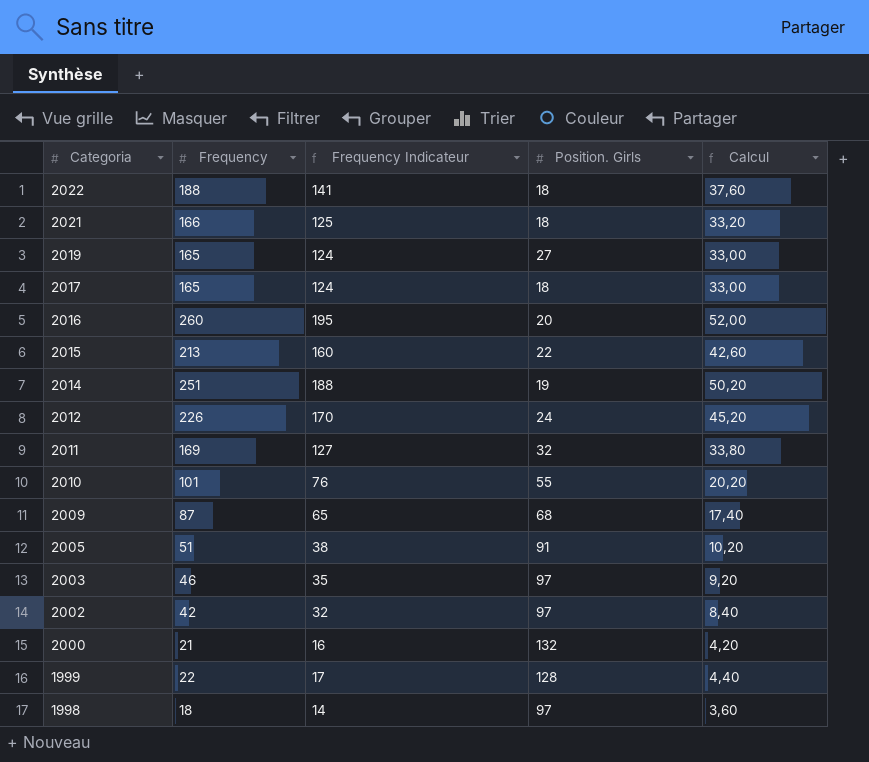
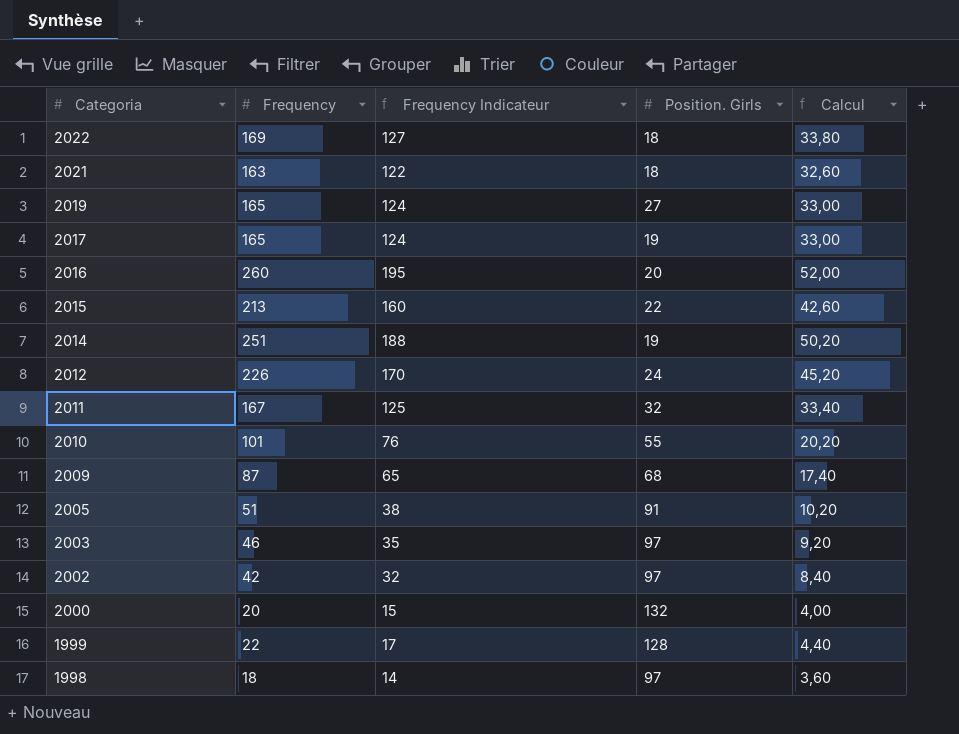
2022 | Frequency: 188 -> 169
2022 | Frequency Indicateur: 141 -> 127
2022 | Calcul: 37,60 -> 33,80
2021 | Frequency: 166 -> 163
2021 | Frequency Indicateur: 125 -> 122
2021 | Calcul: 33,20 -> 32,60
2017 | Position. Girls: 18 -> 19
2011 | Frequency: 169 -> 167
2011 | Frequency Indicateur: 127 -> 125
2011 | Calcul: 33,80 -> 33,40
2000 | Frequency: 21 -> 20
2000 | Frequency Indicateur: 16 -> 15
2000 | Calcul: 4,20 -> 4,00

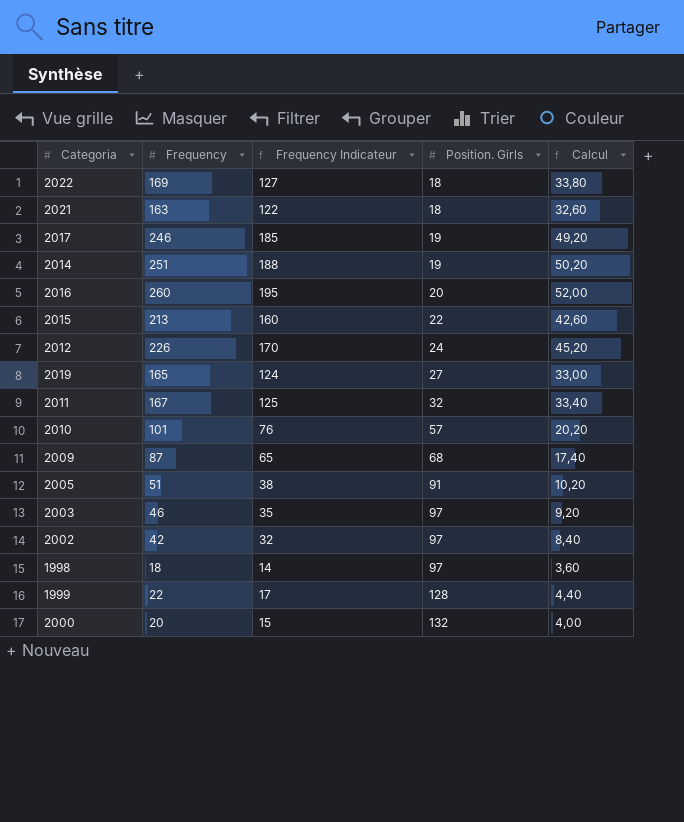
row order: Categoria descending -> Position. Girls ascending
2017 | Frequency: 165 -> 246
2017 | Frequency Indicateur: 124 -> 185
2017 | Calcul: 33,00 -> 49,20
2010 | Position. Girls: 55 -> 57

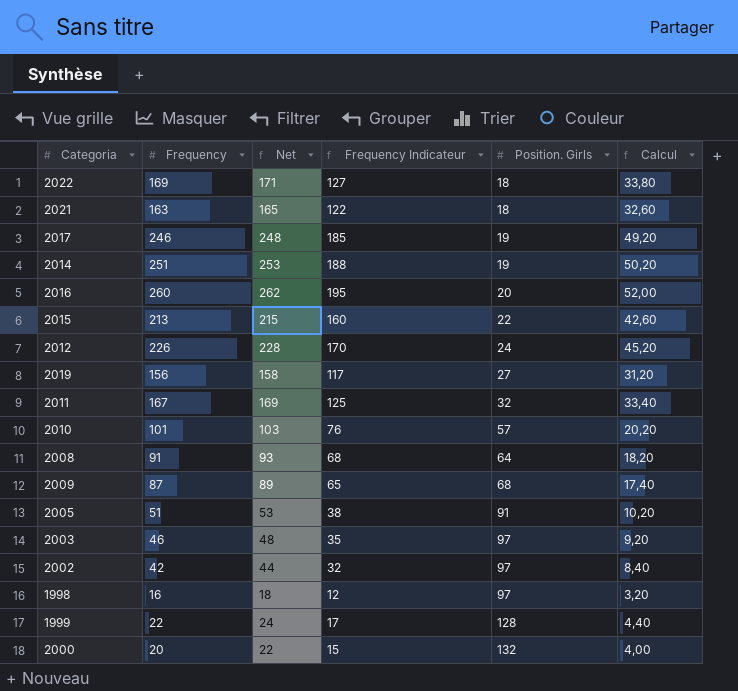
column Net | formula: none -> [Frequency] + 2
2019 | Frequency: 165 -> 156
2019 | Frequency Indicateur: 124 -> 117
2019 | Calcul: 33,00 -> 31,20
row 2008: none -> 91 | 93 | 68 | 64 | 18,20
1998 | Frequency: 18 -> 16
1998 | Frequency Indicateur: 14 -> 12
1998 | Calcul: 3,60 -> 3,20

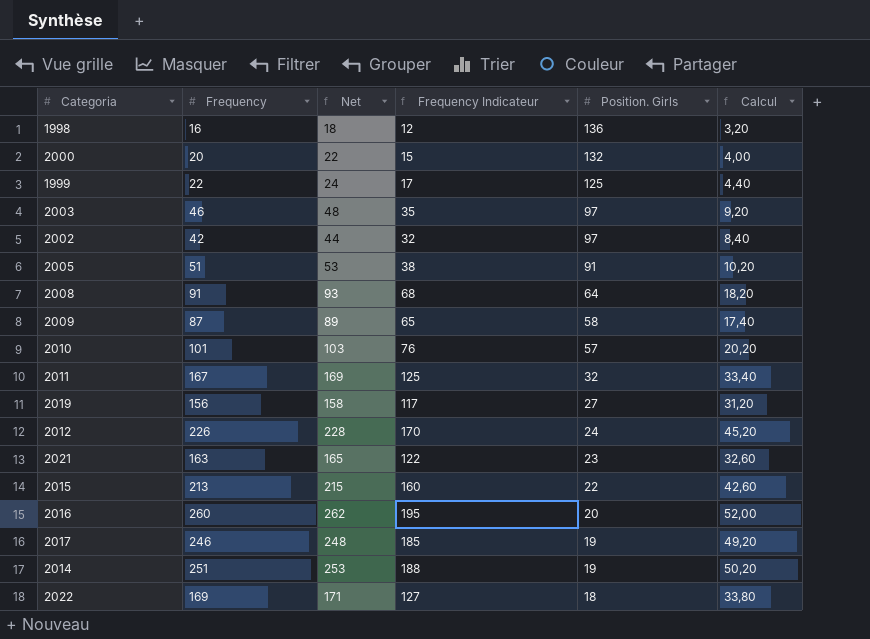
row order: Position. Girls ascending -> Position. Girls descending
1998 | Position. Girls: 97 -> 136
1999 | Position. Girls: 128 -> 125
2009 | Position. Girls: 68 -> 58
2021 | Position. Girls: 18 -> 23

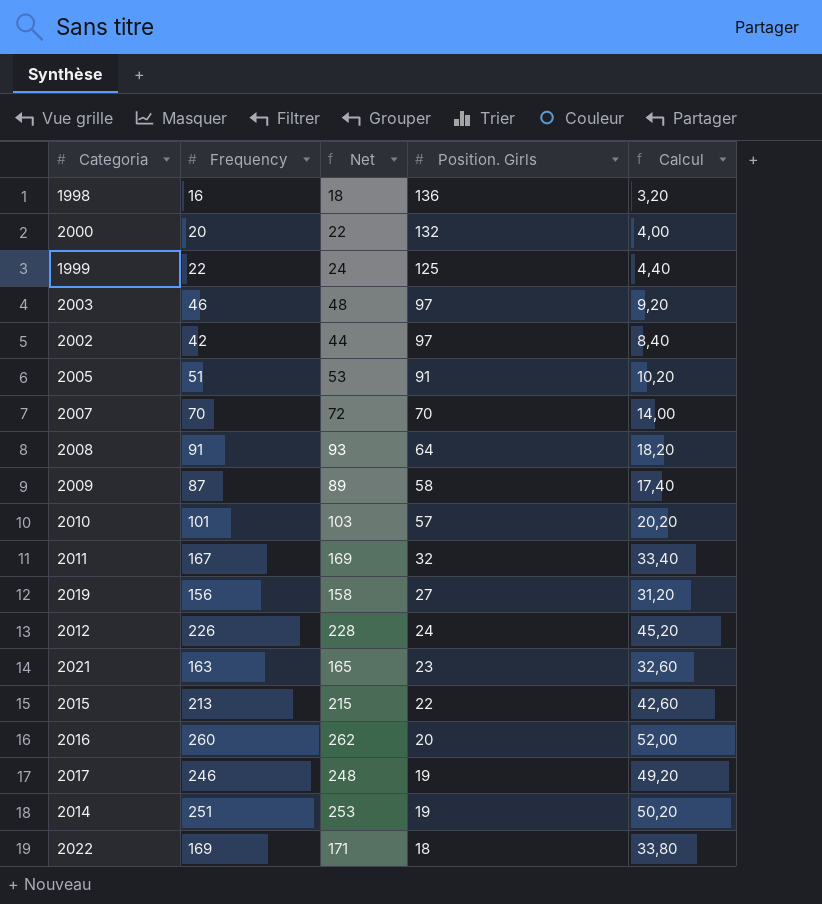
column Frequency Indicateur | formula: [Frequency] * 0,75 -> none
row 2007: none -> 70 | 72 | 70 | 14,00

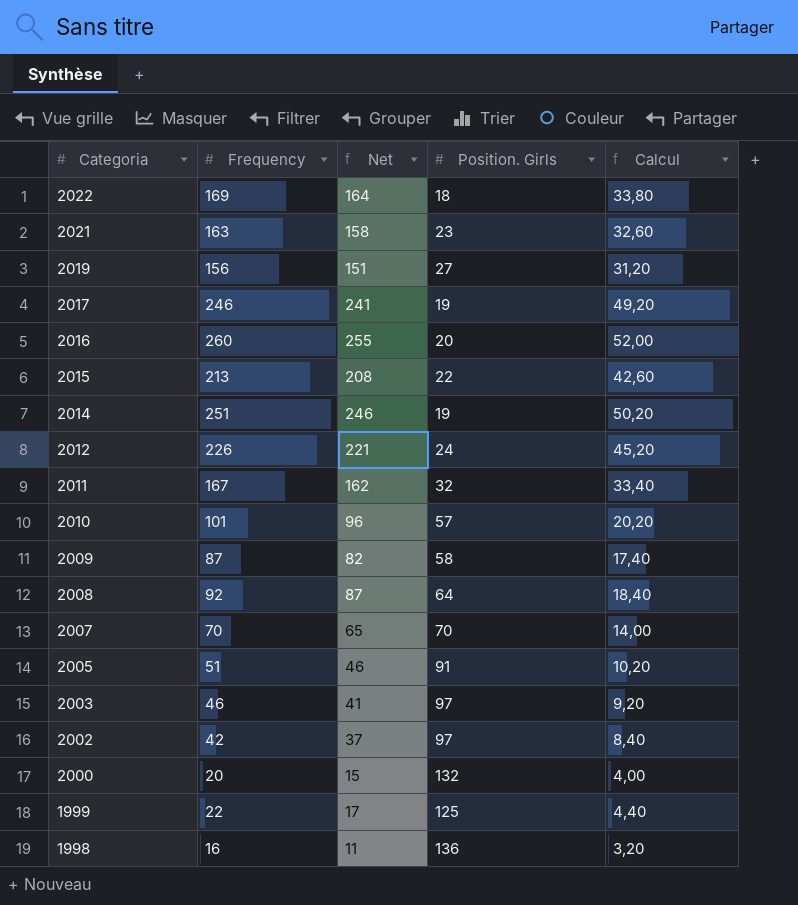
row order: Position. Girls descending -> Categoria descending
column Net | formula: [Frequency] + 2 -> [Frequency] - 5
2008 | Frequency: 91 -> 92
2008 | Calcul: 18,20 -> 18,40

